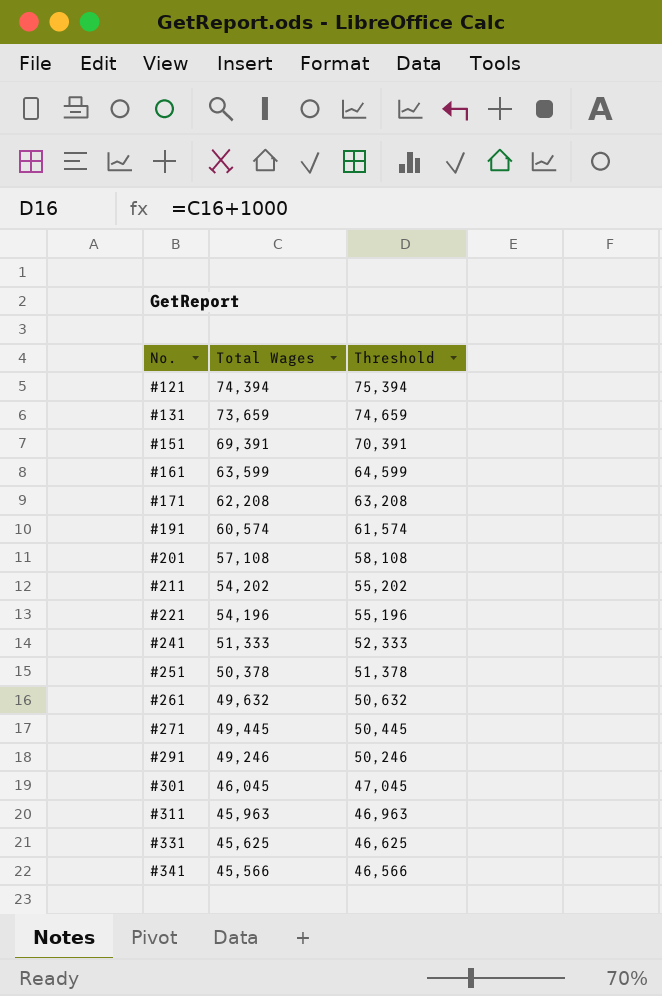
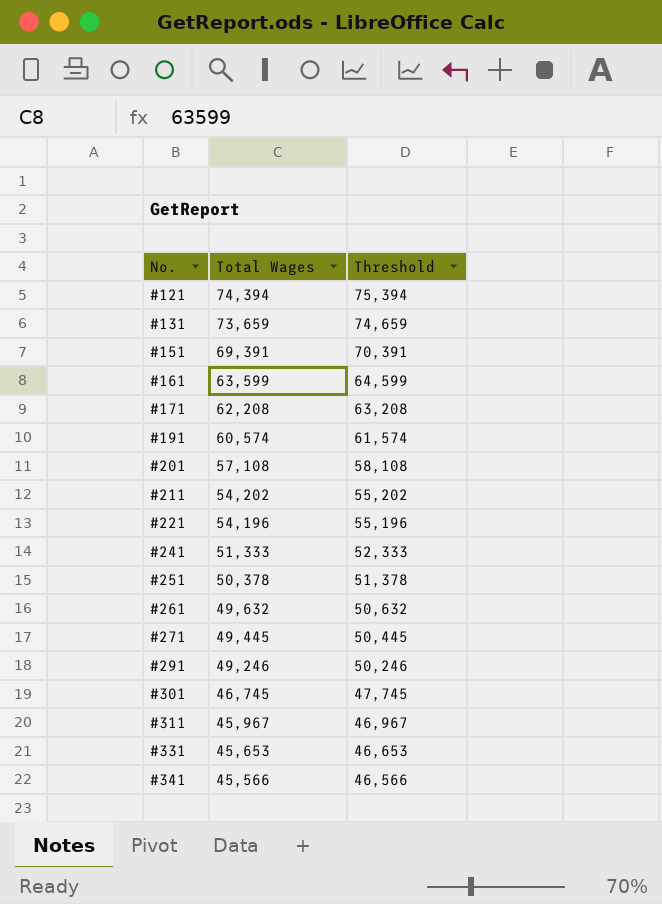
#301 | Total Wages: 46,045 -> 46,745
#301 | Threshold: 47,045 -> 47,745
#311 | Total Wages: 45,963 -> 45,967
#311 | Threshold: 46,963 -> 46,967
#331 | Total Wages: 45,625 -> 45,653
#331 | Threshold: 46,625 -> 46,653

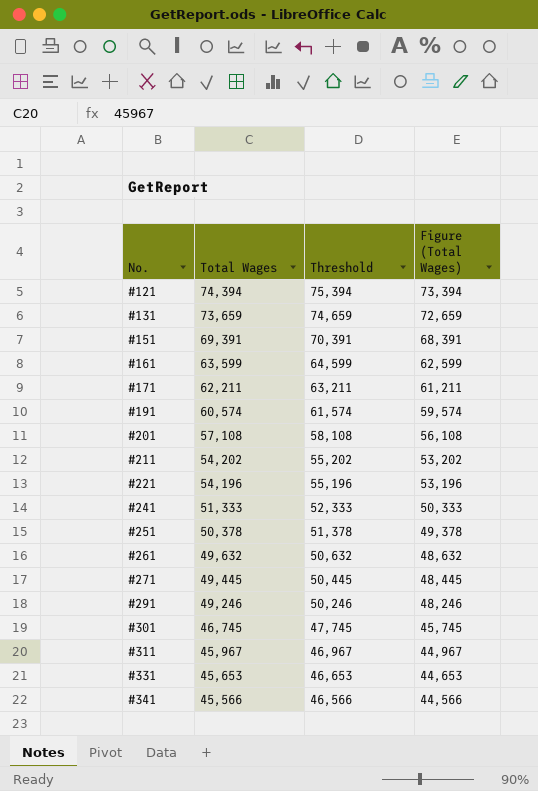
column Figure (Total Wages) | formula: none -> [Total Wages] - 1000
#171 | Total Wages: 62,208 -> 62,211
#171 | Threshold: 63,208 -> 63,211

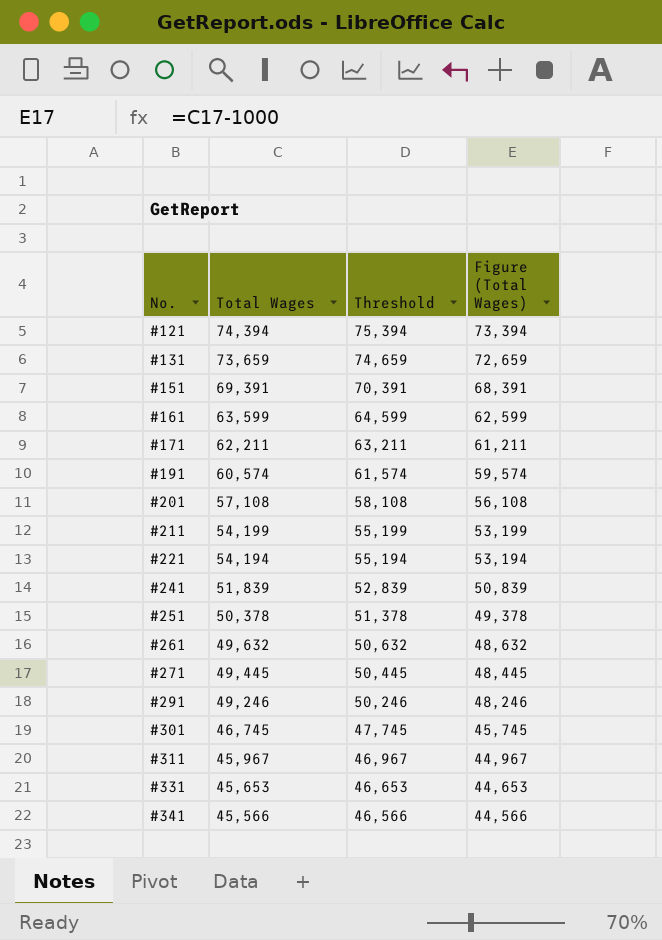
#211 | Total Wages: 54,202 -> 54,199
#211 | Threshold: 55,202 -> 55,199
#211 | Figure (Total Wages): 53,202 -> 53,199
#221 | Total Wages: 54,196 -> 54,194
#221 | Threshold: 55,196 -> 55,194
#221 | Figure (Total Wages): 53,196 -> 53,194
#241 | Total Wages: 51,333 -> 51,839
#241 | Threshold: 52,333 -> 52,839
#241 | Figure (Total Wages): 50,333 -> 50,839

